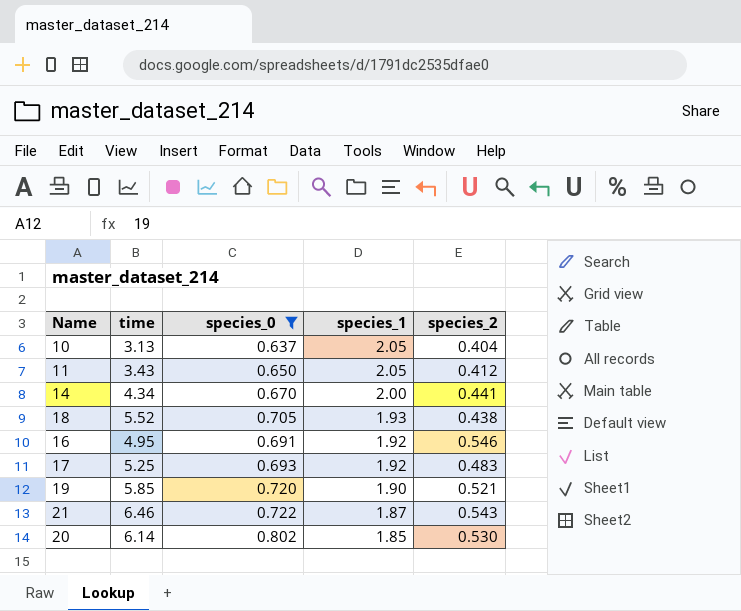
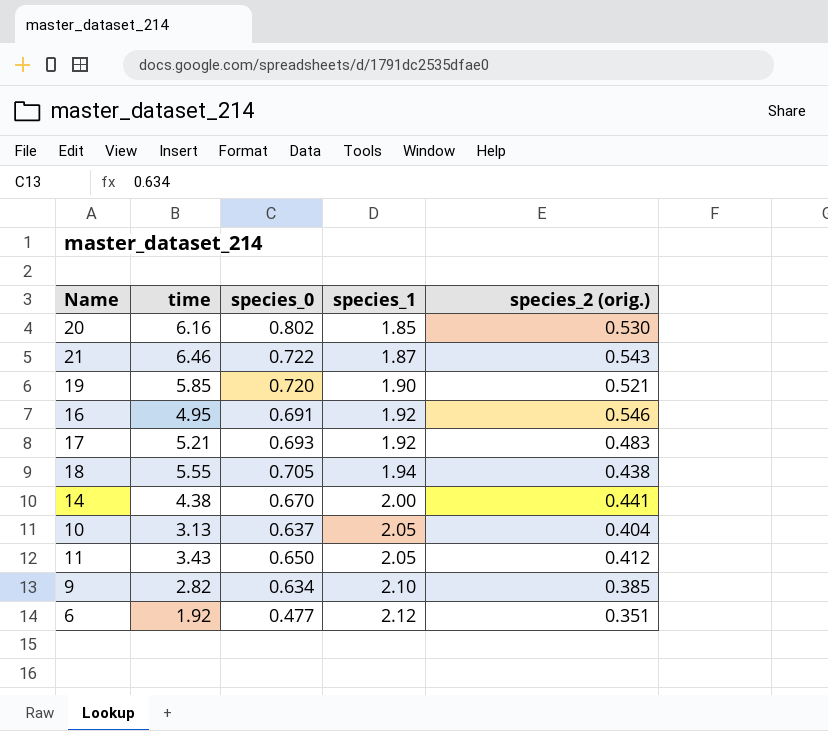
filter: species_0 >= 0.637 -> none
row order: species_1 descending -> species_1 ascending
column name: species_2 -> species_2 (orig.)
20 | time: 6.14 -> 6.16
17 | time: 5.25 -> 5.21
18 | time: 5.52 -> 5.55
18 | species_1: 1.93 -> 1.94
14 | time: 4.34 -> 4.38

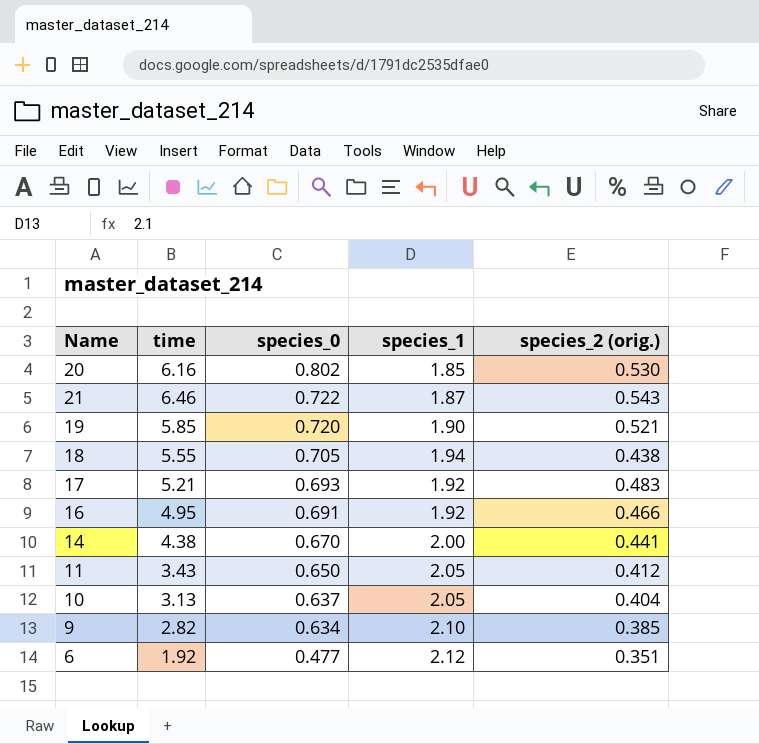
row order: species_1 ascending -> species_0 descending
16 | species_2 (orig.): 0.546 -> 0.466

